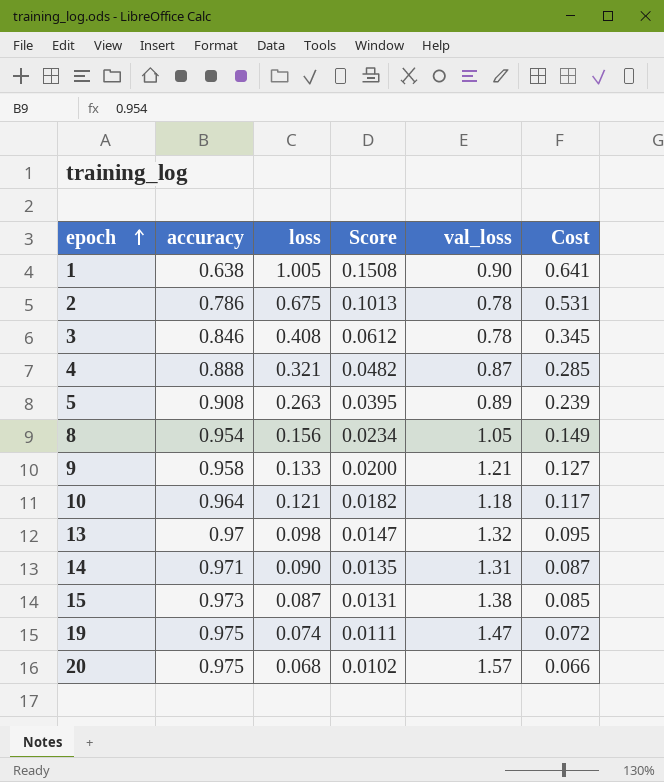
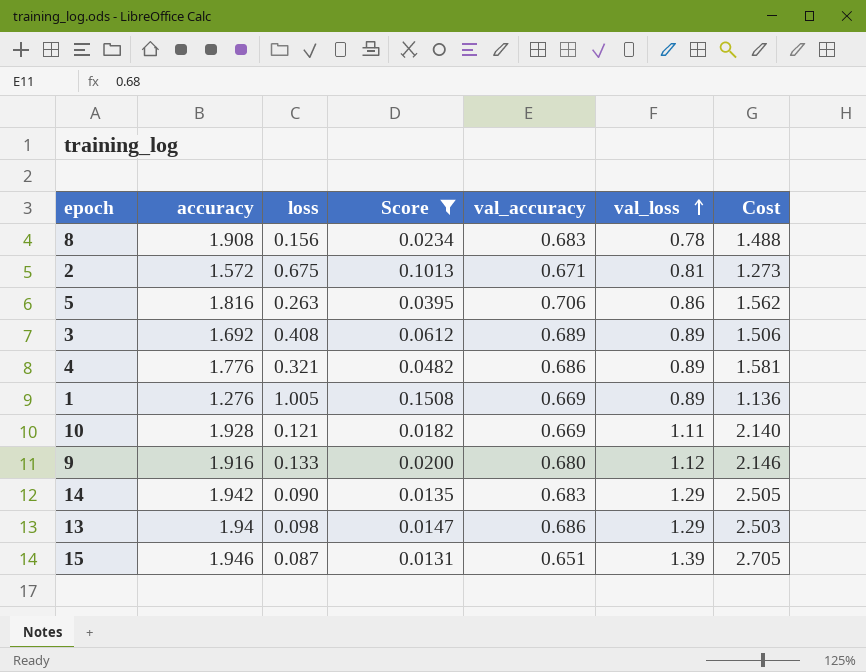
filter: none -> Score >= 0.0131
row order: epoch ascending -> val_loss ascending
column val_accuracy | position: none -> 5
column Cost | formula: [accuracy] * [loss] -> [accuracy] * [val_loss]
8 | accuracy: 0.954 -> 1.908
8 | val_loss: 1.05 -> 0.78
2 | accuracy: 0.786 -> 1.572
2 | val_loss: 0.78 -> 0.81
5 | accuracy: 0.908 -> 1.816
5 | val_loss: 0.89 -> 0.86
3 | accuracy: 0.846 -> 1.692
3 | val_loss: 0.78 -> 0.89
4 | accuracy: 0.888 -> 1.776
4 | val_loss: 0.87 -> 0.89
1 | accuracy: 0.638 -> 1.276
1 | val_loss: 0.90 -> 0.89
10 | accuracy: 0.964 -> 1.928
10 | val_loss: 1.18 -> 1.11
9 | accuracy: 0.958 -> 1.916
9 | val_loss: 1.21 -> 1.12
14 | accuracy: 0.971 -> 1.942
14 | val_loss: 1.31 -> 1.29
13 | accuracy: 0.97 -> 1.94
13 | val_loss: 1.32 -> 1.29
15 | accuracy: 0.973 -> 1.946
15 | val_loss: 1.38 -> 1.39

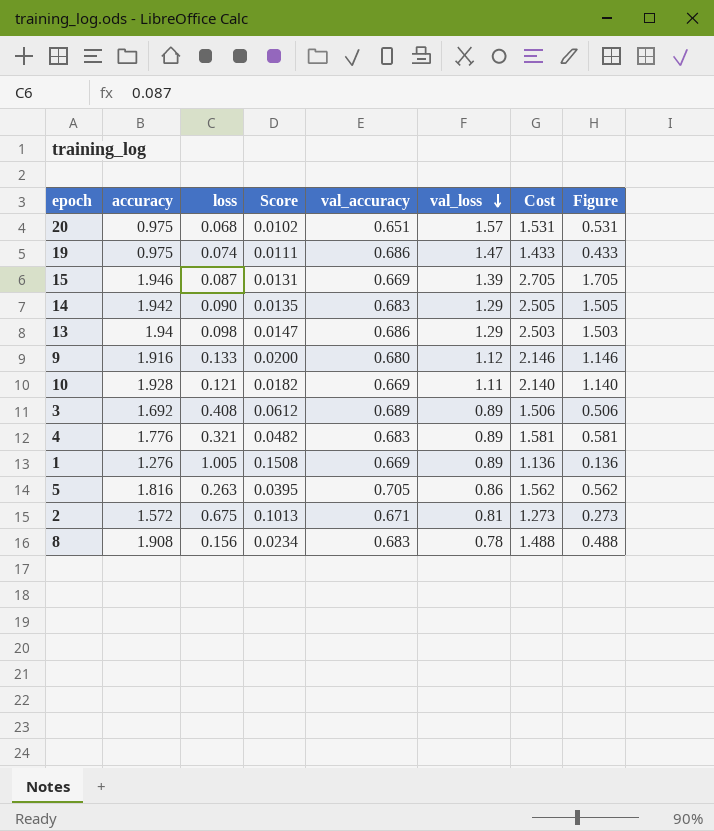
filter: Score >= 0.0131 -> none
row order: val_loss ascending -> val_loss descending
column Figure | formula: none -> [Cost] - 1
15 | val_accuracy: 0.651 -> 0.669
4 | val_accuracy: 0.686 -> 0.683
5 | val_accuracy: 0.706 -> 0.705

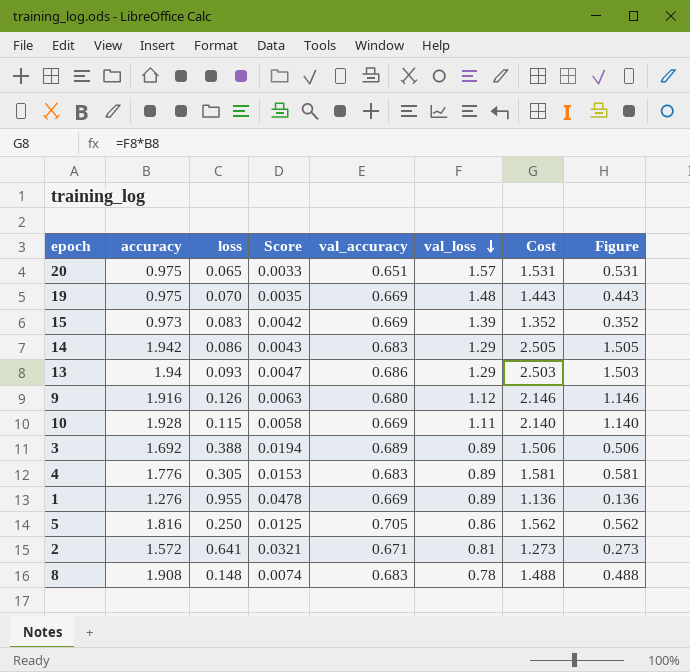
column Score | formula: [loss] * 0.15 -> [loss] * 0.05
20 | loss: 0.068 -> 0.065
19 | loss: 0.074 -> 0.070
19 | val_accuracy: 0.686 -> 0.669
19 | val_loss: 1.47 -> 1.48
19 | Cost: 1.433 -> 1.443
19 | Figure: 0.433 -> 0.443
15 | accuracy: 1.946 -> 0.973
15 | loss: 0.087 -> 0.083
15 | Cost: 2.705 -> 1.352
15 | Figure: 1.705 -> 0.352
14 | loss: 0.090 -> 0.086
13 | loss: 0.098 -> 0.093
9 | loss: 0.133 -> 0.126
10 | loss: 0.121 -> 0.115
3 | loss: 0.408 -> 0.388
4 | loss: 0.321 -> 0.305
1 | loss: 1.005 -> 0.955
5 | loss: 0.263 -> 0.250
2 | loss: 0.675 -> 0.641
8 | loss: 0.156 -> 0.148

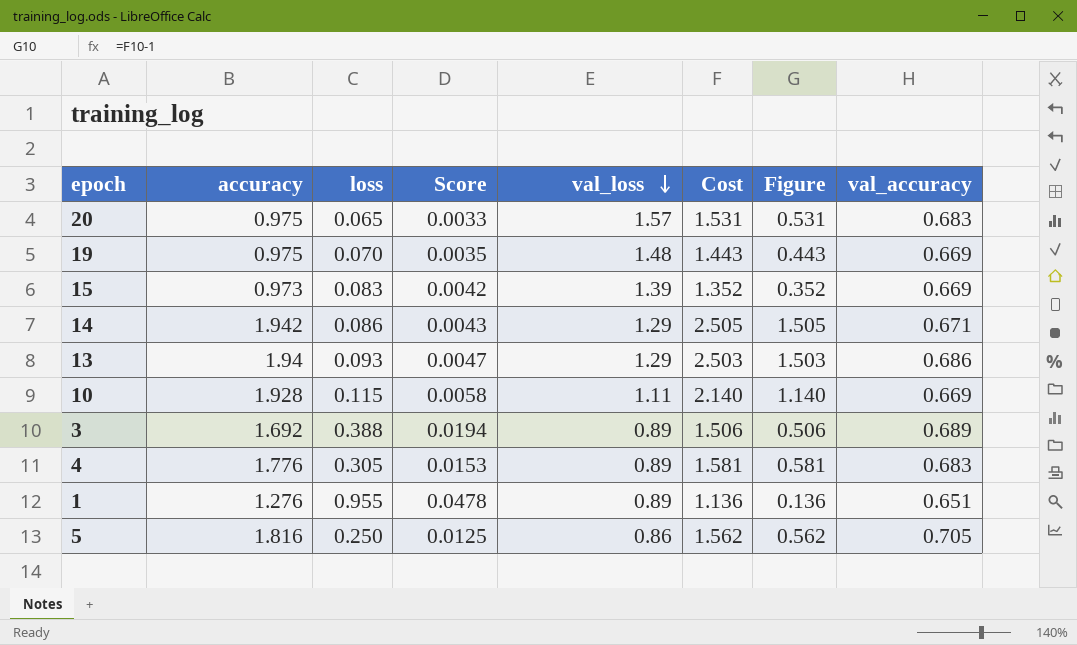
column val_accuracy | position: 5 -> 8
row 9: 1.916 | 0.126 | 0.0063 | 0.680 | 1.12 | 2.146 | 1.146 -> none
row 2: 1.572 | 0.641 | 0.0321 | 0.671 | 0.81 | 1.273 | 0.273 -> none
row 8: 1.908 | 0.148 | 0.0074 | 0.683 | 0.78 | 1.488 | 0.488 -> none
20 | val_accuracy: 0.651 -> 0.683
14 | val_accuracy: 0.683 -> 0.671
1 | val_accuracy: 0.669 -> 0.651

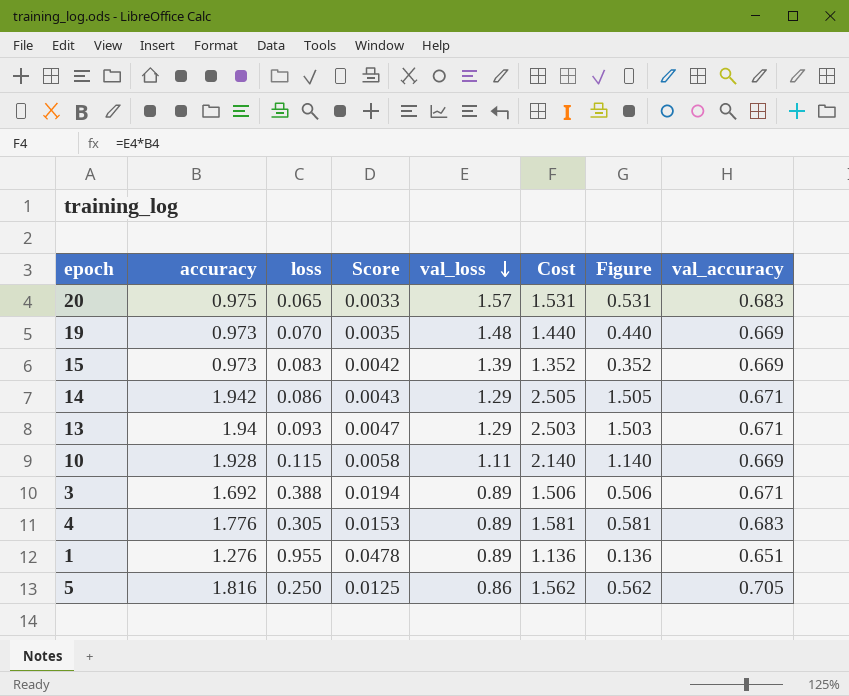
19 | accuracy: 0.975 -> 0.973
19 | Cost: 1.443 -> 1.440
19 | Figure: 0.443 -> 0.440
13 | val_accuracy: 0.686 -> 0.671
3 | val_accuracy: 0.689 -> 0.671

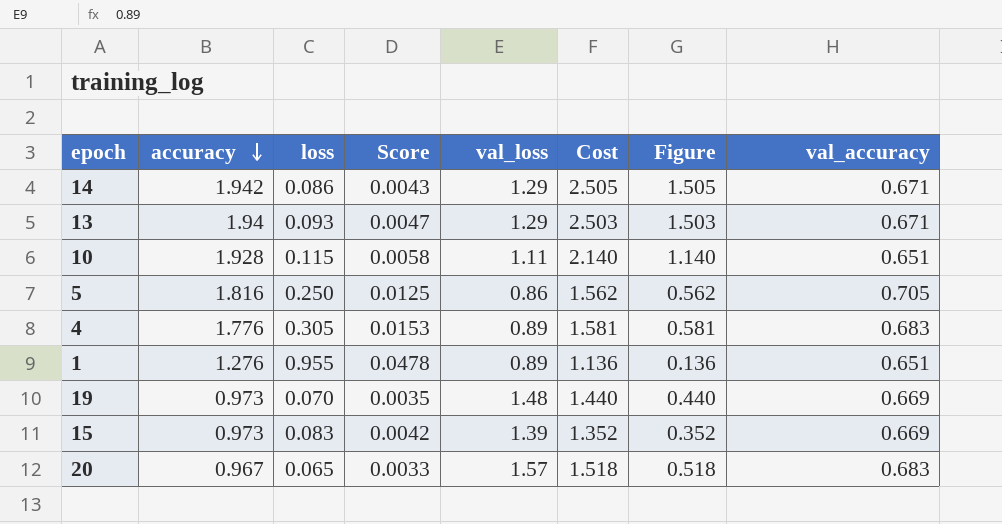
row order: val_loss descending -> accuracy descending
row 3: 1.692 | 0.388 | 0.0194 | 0.89 | 1.506 | 0.506 | 0.671 -> none
10 | val_accuracy: 0.669 -> 0.651
20 | accuracy: 0.975 -> 0.967
20 | Cost: 1.531 -> 1.518
20 | Figure: 0.531 -> 0.518

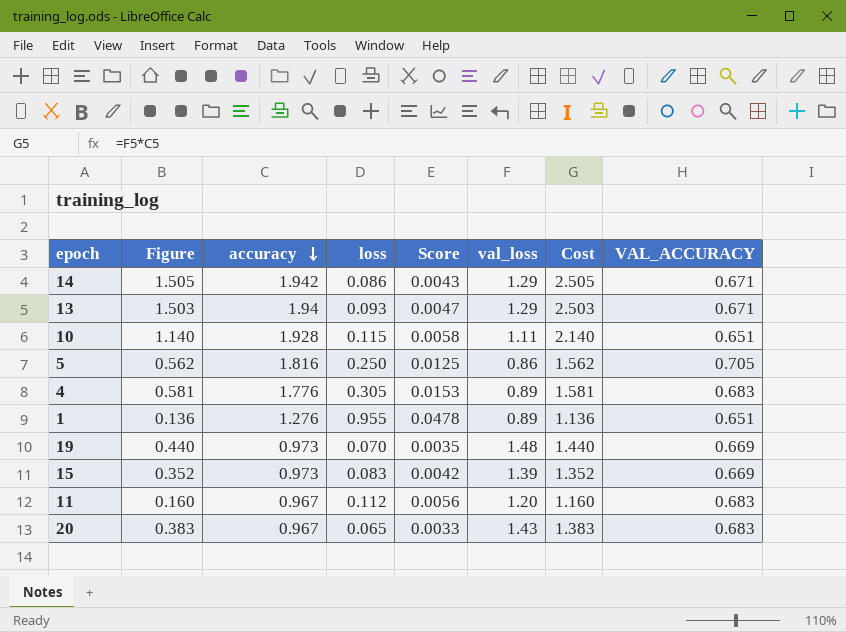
column Figure | position: 7 -> 2
column name: val_accuracy -> VAL_ACCURACY
row 11: none -> 0.160 | 0.967 | 0.112 | 0.0056 | 1.20 | 1.160 | 0.683
20 | Figure: 0.518 -> 0.383
20 | val_loss: 1.57 -> 1.43
20 | Cost: 1.518 -> 1.383

